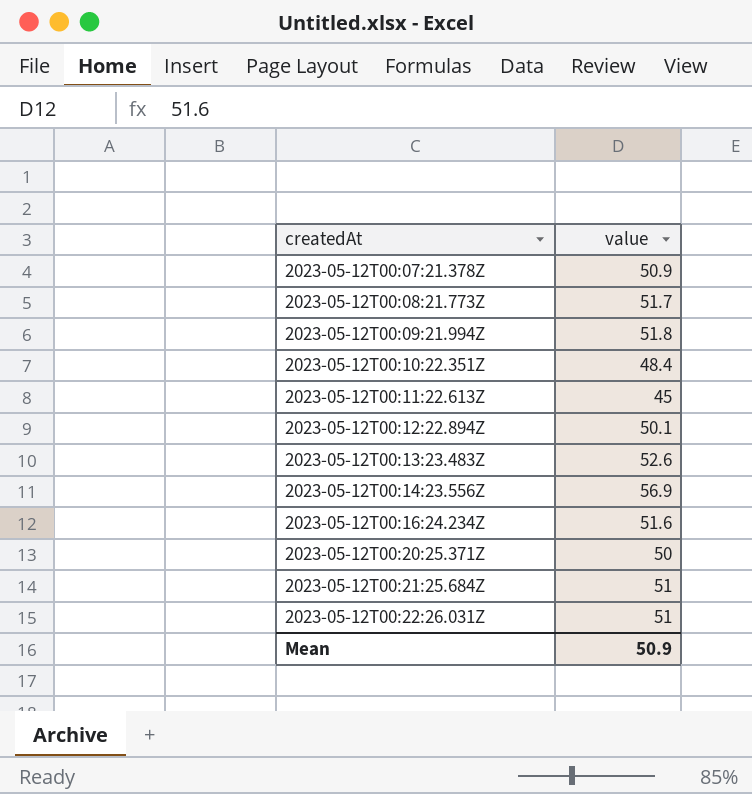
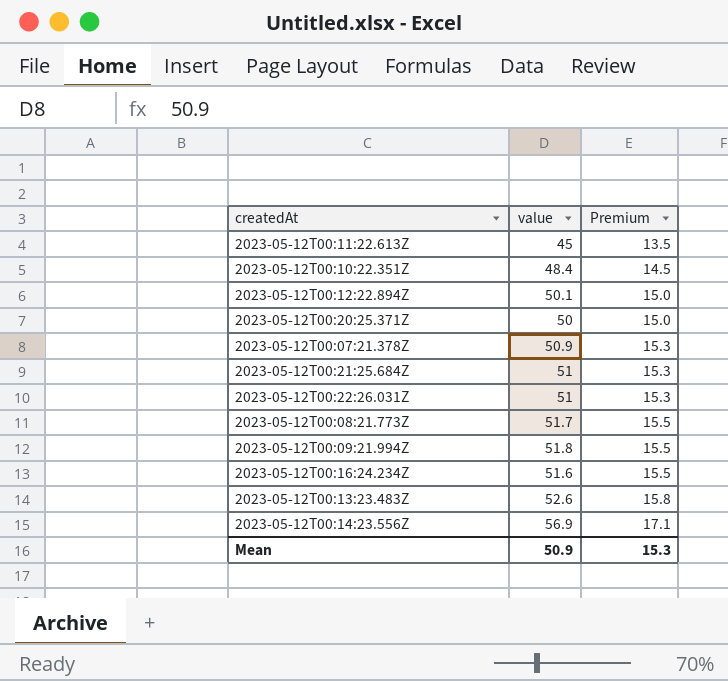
row order: createdAt ascending -> Premium ascending
column Premium | formula: none -> [value] * 0.3

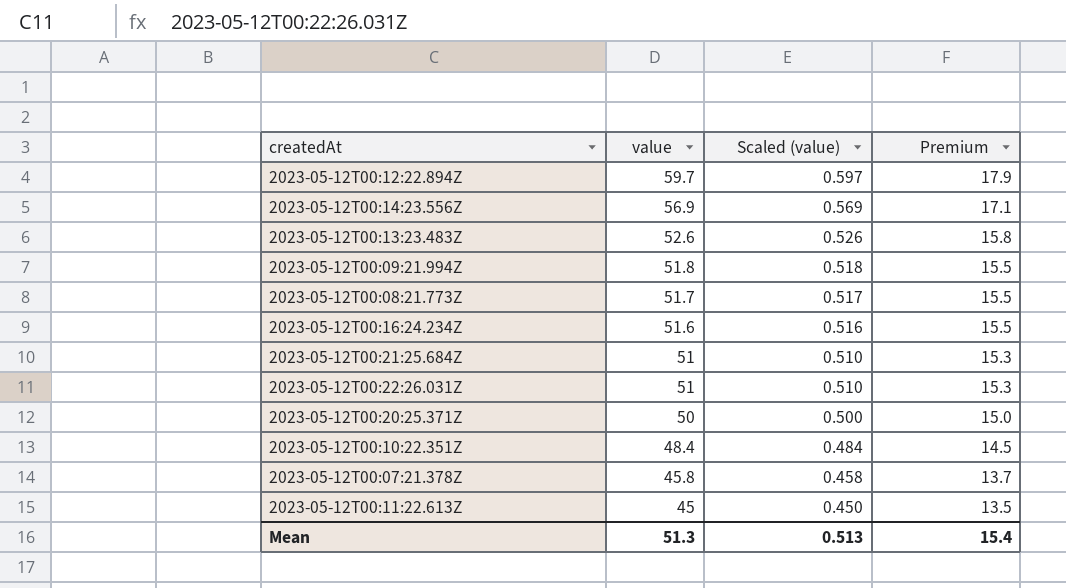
row order: Premium ascending -> value descending
column Scaled (value) | formula: none -> [value] * 0.01
2023-05-12T00:12:22.894Z | value: 50.1 -> 59.7
2023-05-12T00:12:22.894Z | Premium: 15.0 -> 17.9
2023-05-12T00:07:21.378Z | value: 50.9 -> 45.8
2023-05-12T00:07:21.378Z | Premium: 15.3 -> 13.7
Mean | value: 50.9 -> 51.3
Mean | Premium: 15.3 -> 15.4

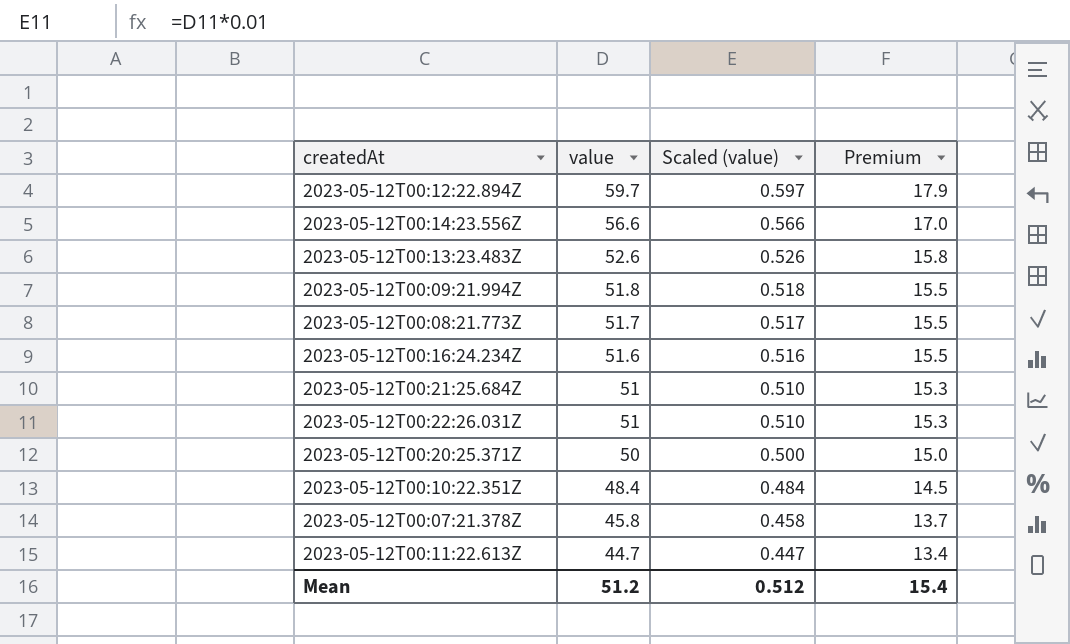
2023-05-12T00:14:23.556Z | value: 56.9 -> 56.6
2023-05-12T00:14:23.556Z | Scaled (value): 0.569 -> 0.566
2023-05-12T00:14:23.556Z | Premium: 17.1 -> 17.0
2023-05-12T00:11:22.613Z | value: 45 -> 44.7
2023-05-12T00:11:22.613Z | Scaled (value): 0.450 -> 0.447
2023-05-12T00:11:22.613Z | Premium: 13.5 -> 13.4
Mean | value: 51.3 -> 51.2
Mean | Scaled (value): 0.513 -> 0.512

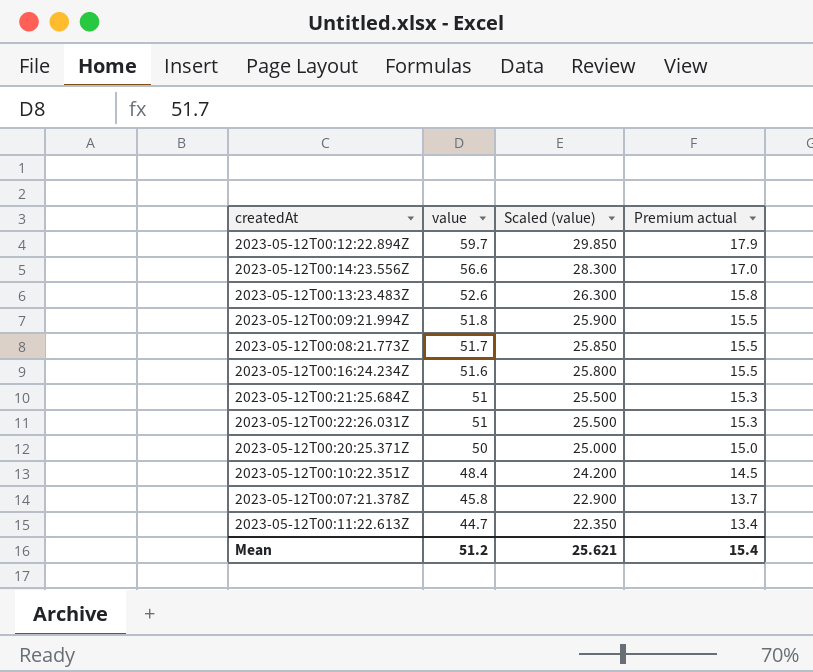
column Scaled (value) | formula: [value] * 0.01 -> [value] * 0.5
column name: Premium -> Premium actual
Mean | Scaled (value): 0.512 -> 25.621

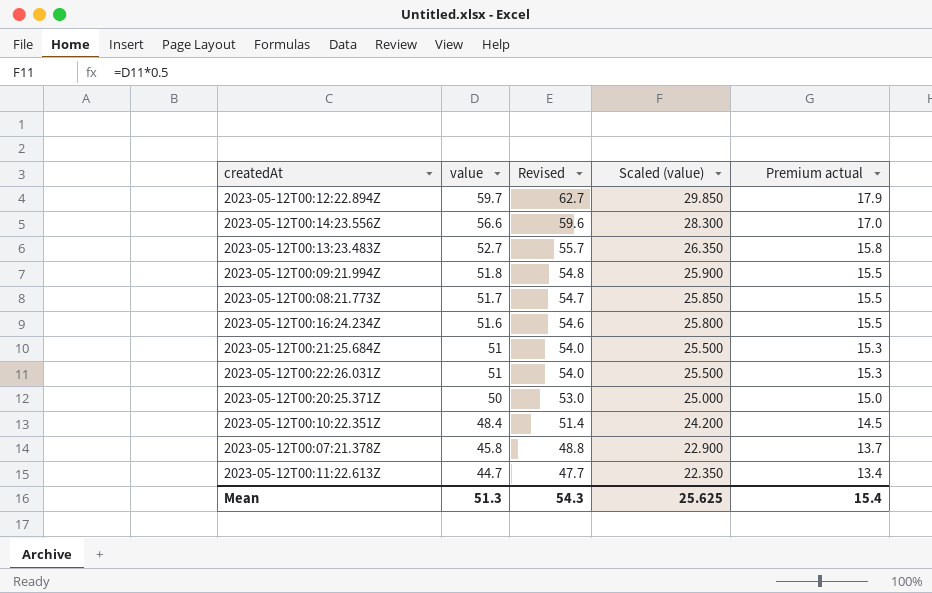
column Revised | formula: none -> [value] + 3
2023-05-12T00:13:23.483Z | value: 52.6 -> 52.7
2023-05-12T00:13:23.483Z | Scaled (value): 26.300 -> 26.350
Mean | value: 51.2 -> 51.3
Mean | Scaled (value): 25.621 -> 25.625

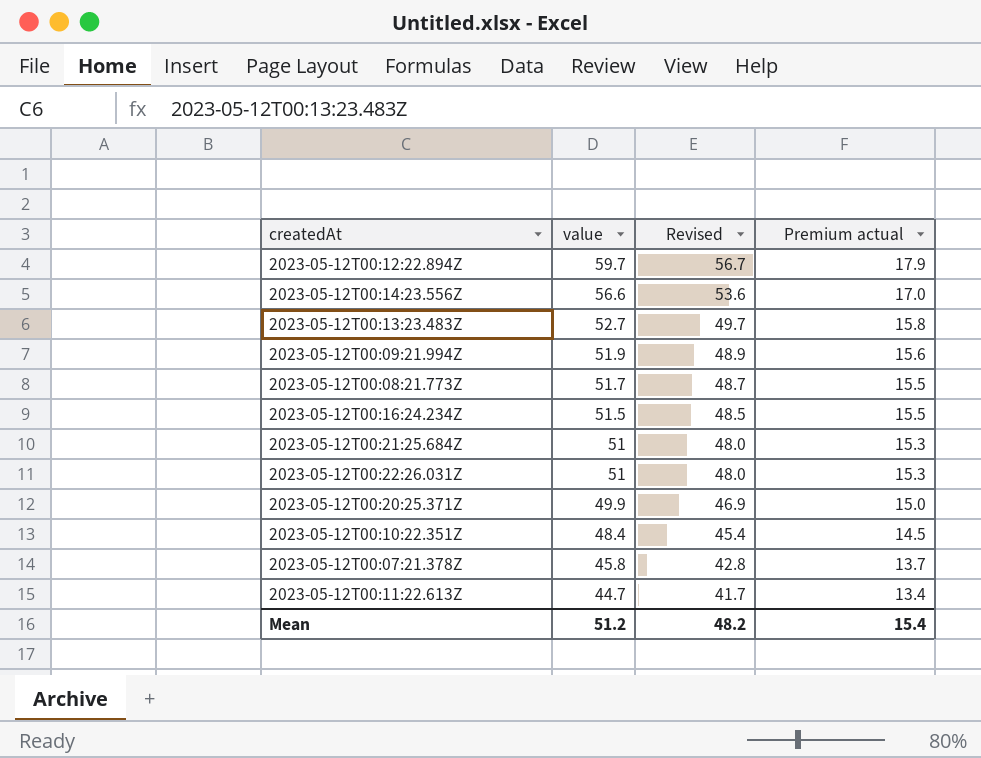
column Scaled (value) | formula: [value] * 0.5 -> none
column Revised | formula: [value] + 3 -> [value] - 3
2023-05-12T00:09:21.994Z | value: 51.8 -> 51.9
2023-05-12T00:09:21.994Z | Premium actual: 15.5 -> 15.6
2023-05-12T00:16:24.234Z | value: 51.6 -> 51.5
2023-05-12T00:20:25.371Z | value: 50 -> 49.9
Mean | value: 51.3 -> 51.2
Mean | Revised: 54.3 -> 48.2

